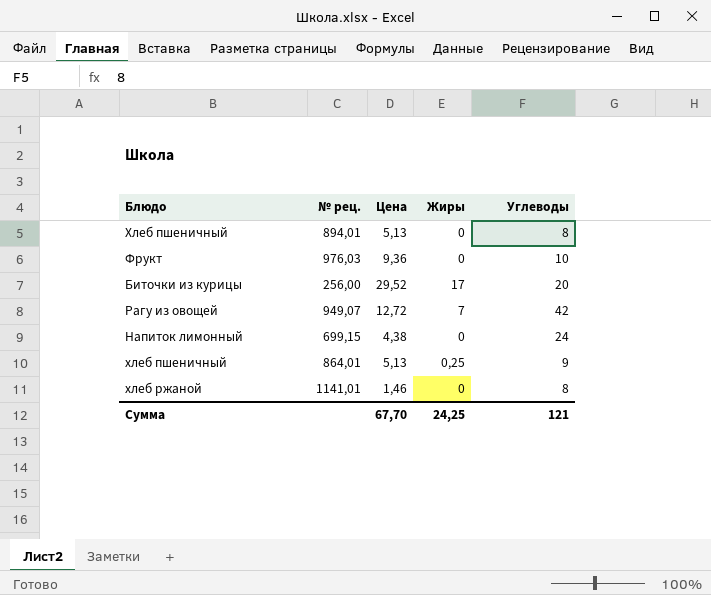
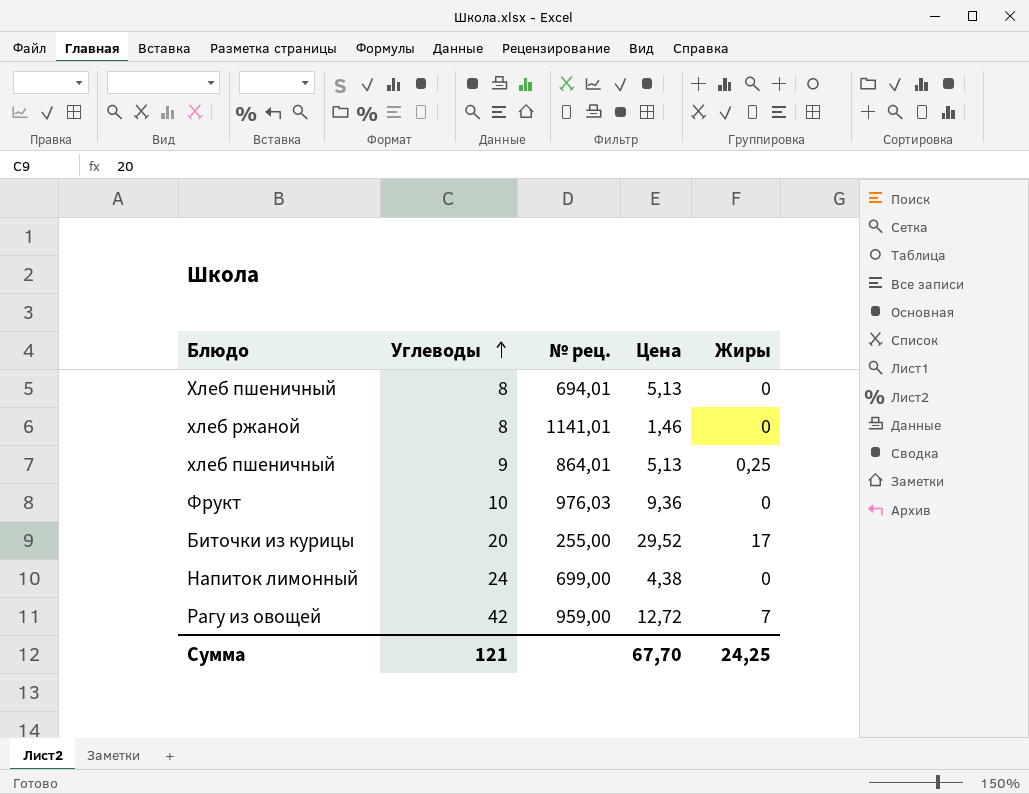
row order: none -> Углеводы ascending
column Углеводы | position: 5 -> 2
Хлеб пшеничный | № рец.: 894,01 -> 694,01
Биточки из курицы | № рец.: 256,00 -> 255,00
Напиток лимонный | № рец.: 699,15 -> 699,00
Рагу из овощей | № рец.: 949,07 -> 959,00

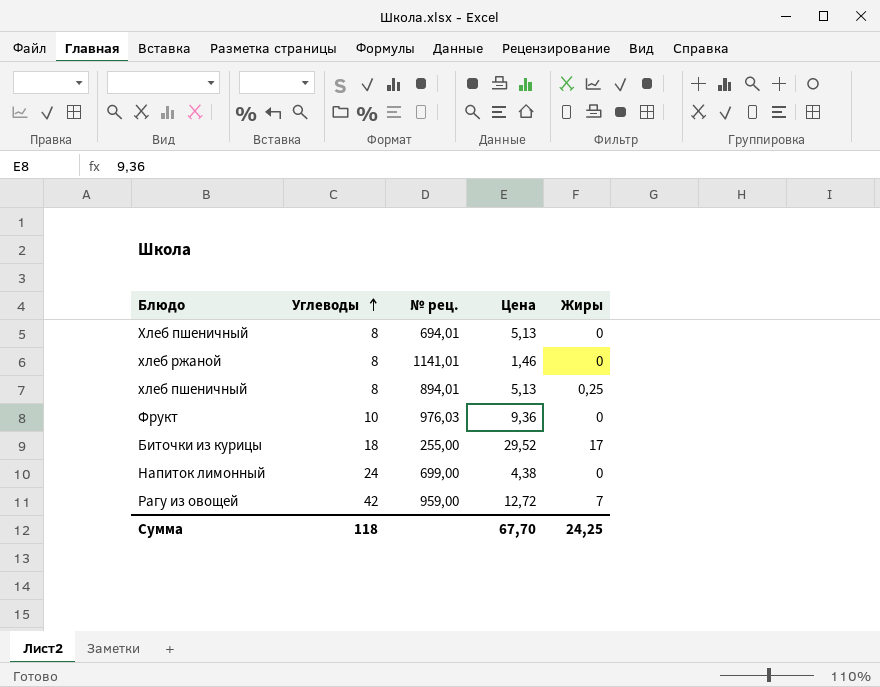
хлеб пшеничный | Углеводы: 9 -> 8
хлеб пшеничный | № рец.: 864,01 -> 894,01
Биточки из курицы | Углеводы: 20 -> 18
Сумма | Углеводы: 121 -> 118

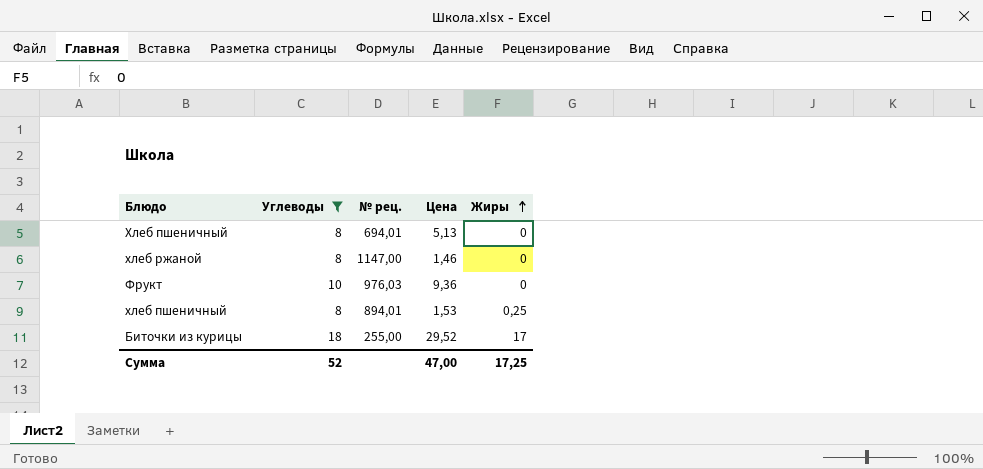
filter: none -> Углеводы <= 18
row order: Углеводы ascending -> Жиры ascending
хлеб ржаной | № рец.: 1141,01 -> 1147,00
хлеб пшеничный | Цена: 5,13 -> 1,53
Сумма | Углеводы: 118 -> 52
Сумма | Цена: 67,70 -> 47,00
Сумма | Жиры: 24,25 -> 17,25

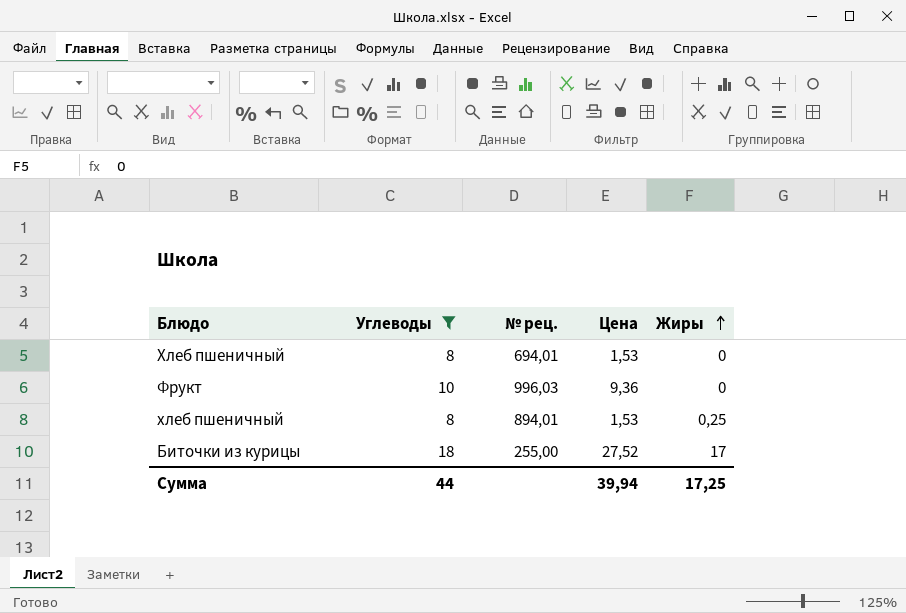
row хлеб ржаной: 8 | 1147,00 | 1,46 | 0 -> none
Хлеб пшеничный | Цена: 5,13 -> 1,53
Фрукт | № рец.: 976,03 -> 996,03
Биточки из курицы | Цена: 29,52 -> 27,52
Сумма | Углеводы: 52 -> 44
Сумма | Цена: 47,00 -> 39,94

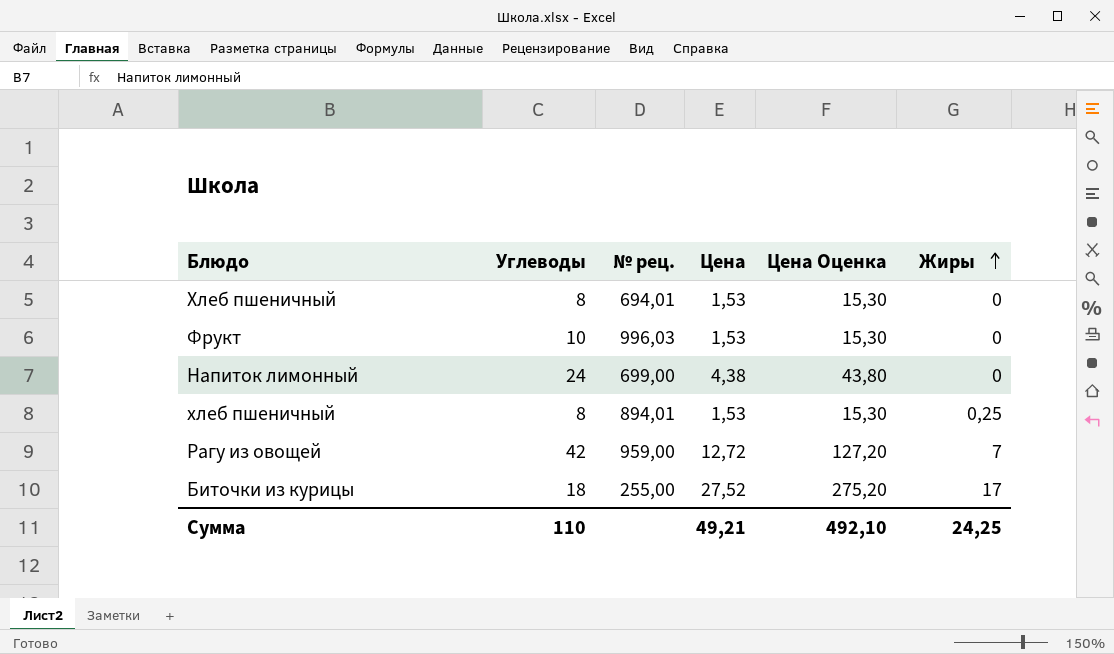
filter: Углеводы <= 18 -> none
column Цена Оценка | formula: none -> [Цена] * 10
Фрукт | Цена: 9,36 -> 1,53
Сумма | Углеводы: 44 -> 110
Сумма | Цена: 39,94 -> 49,21
Сумма | Жиры: 17,25 -> 24,25

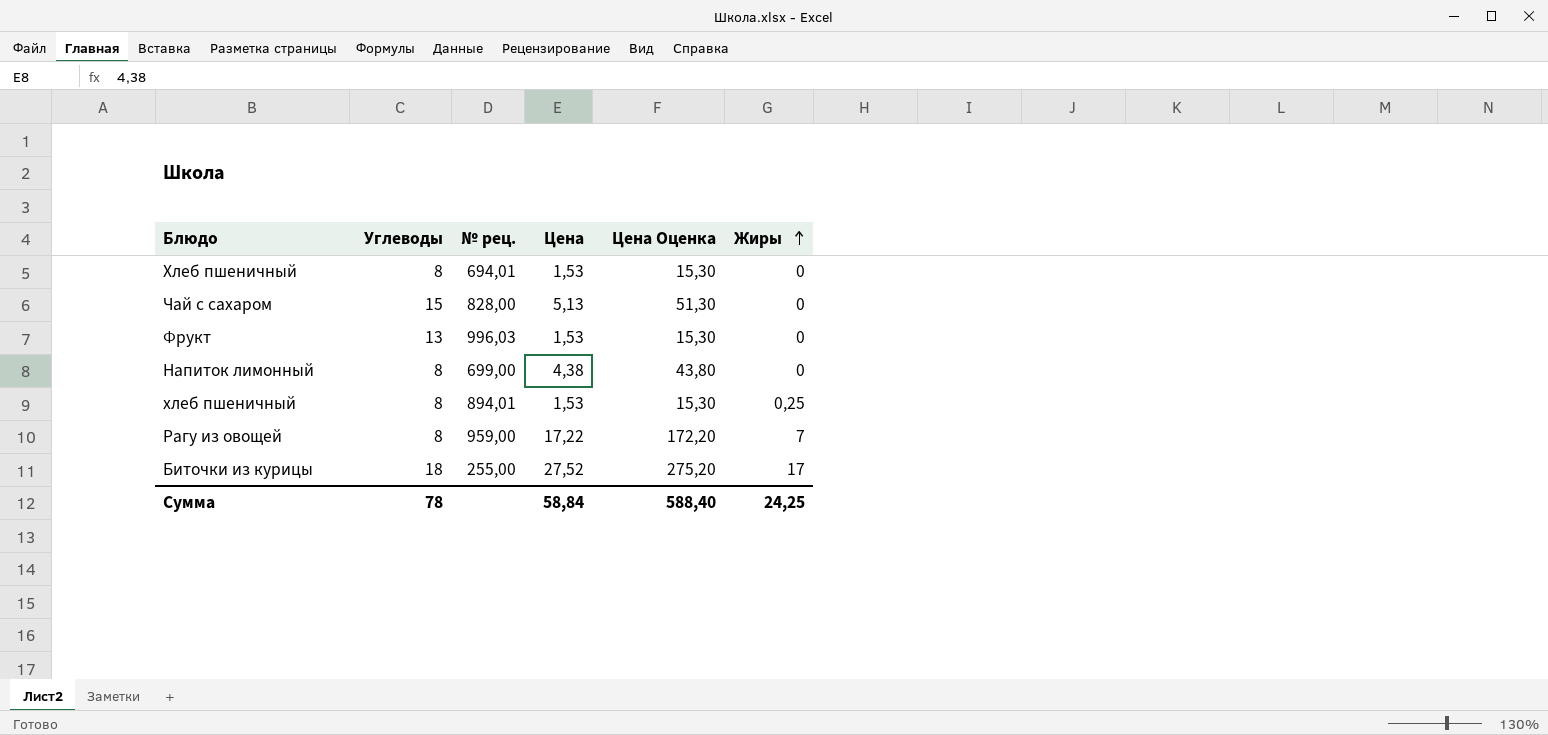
row Чай с сахаром: none -> 15 | 828,00 | 5,13 | 51,30 | 0
Фрукт | Углеводы: 10 -> 13
Напиток лимонный | Углеводы: 24 -> 8
Рагу из овощей | Углеводы: 42 -> 8
Рагу из овощей | Цена: 12,72 -> 17,22
Рагу из овощей | Цена Оценка: 127,20 -> 172,20
Сумма | Углеводы: 110 -> 78
Сумма | Цена: 49,21 -> 58,84
Сумма | Цена Оценка: 492,10 -> 588,40

